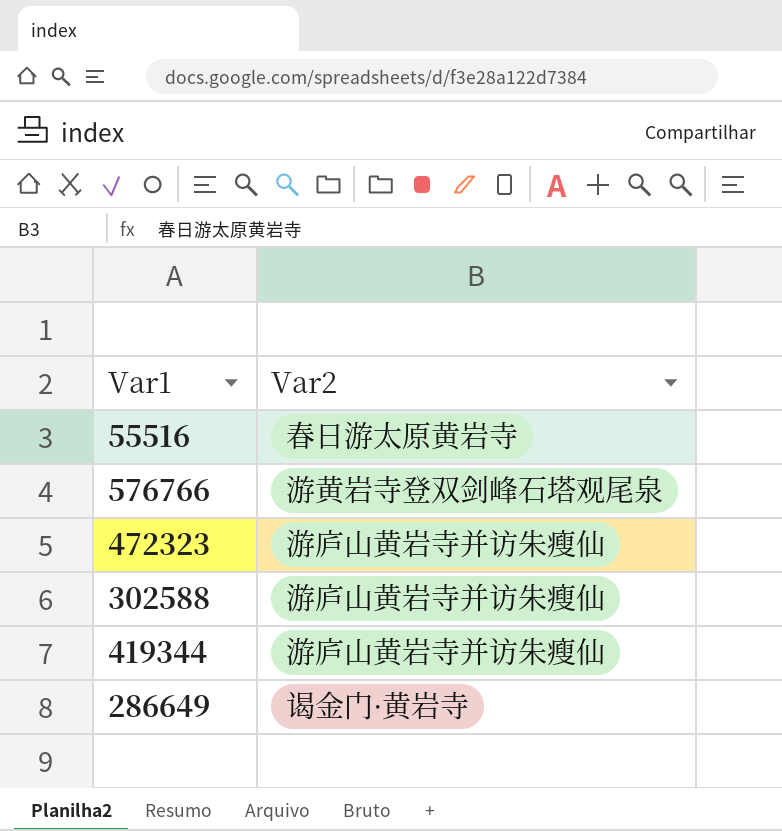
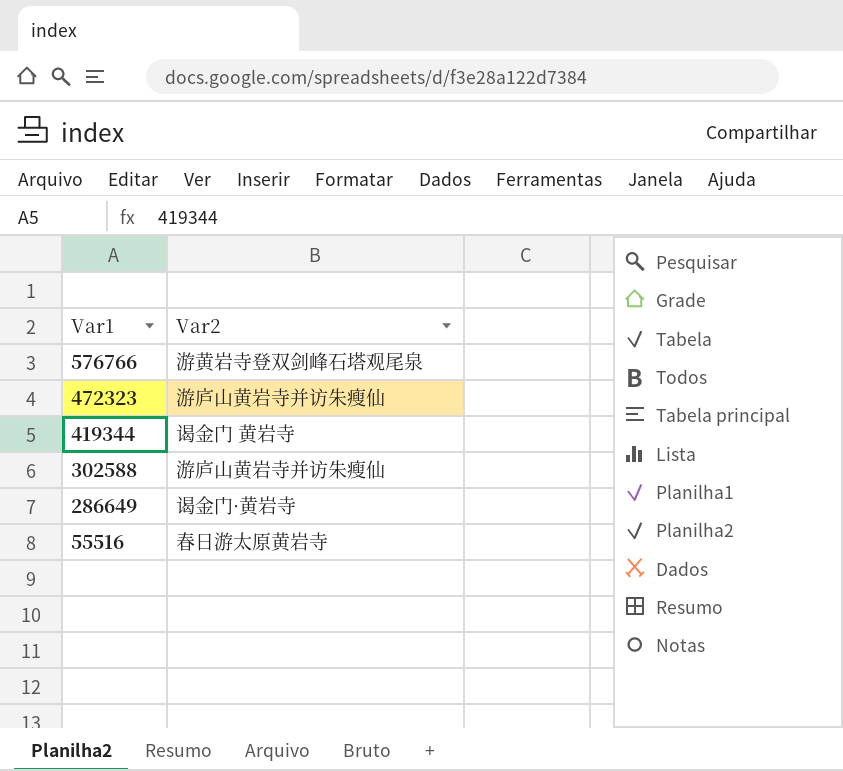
row order: none -> Var1 descending
419344 | Var2: 游庐山黄岩寺并访朱瘦仙 -> 谒金门 黄岩寺

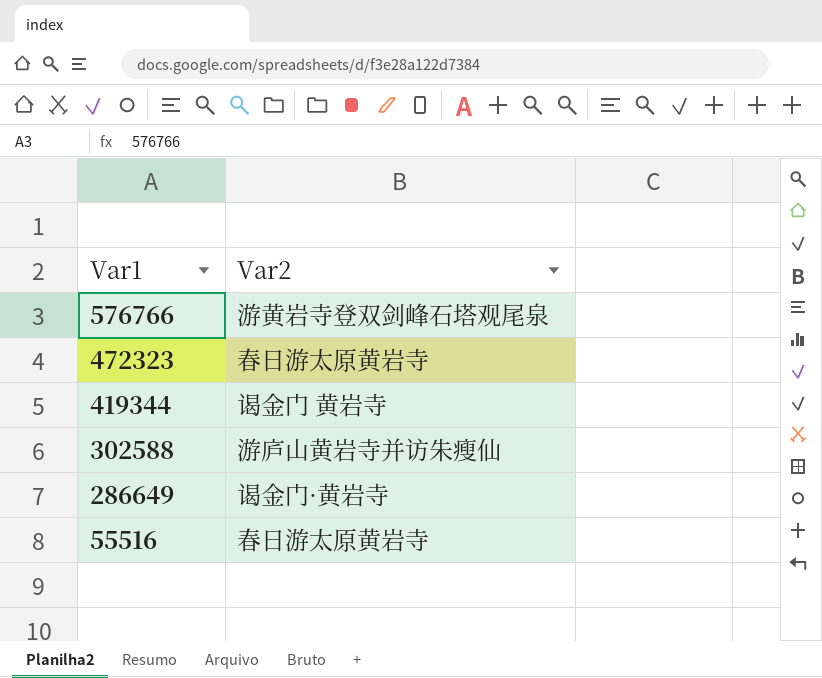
472323 | Var2: 游庐山黄岩寺并访朱瘦仙 -> 春日游太原黄岩寺

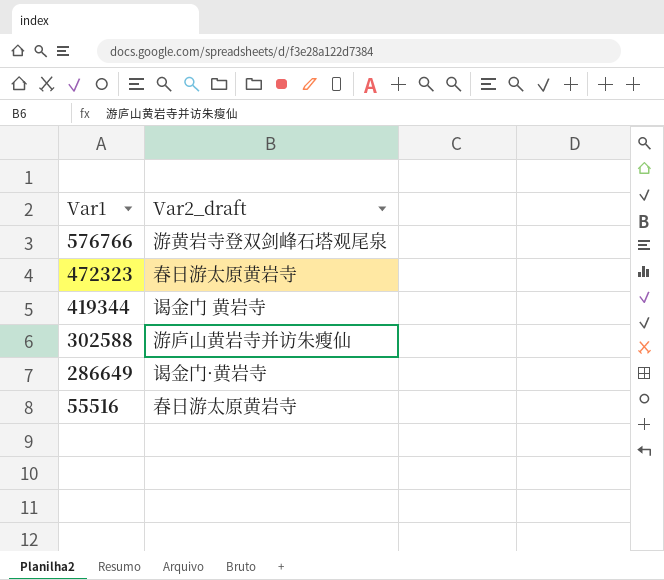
column name: Var2 -> Var2_draft

